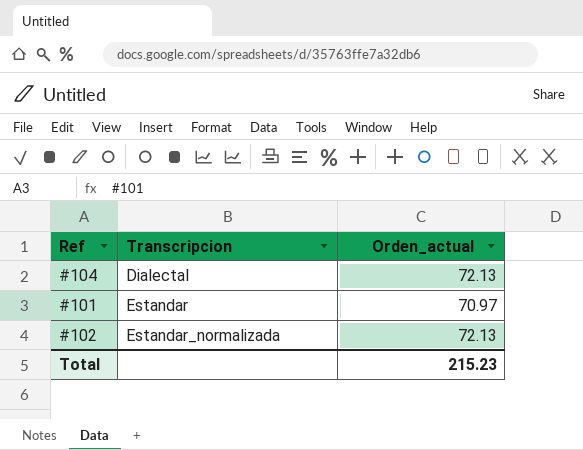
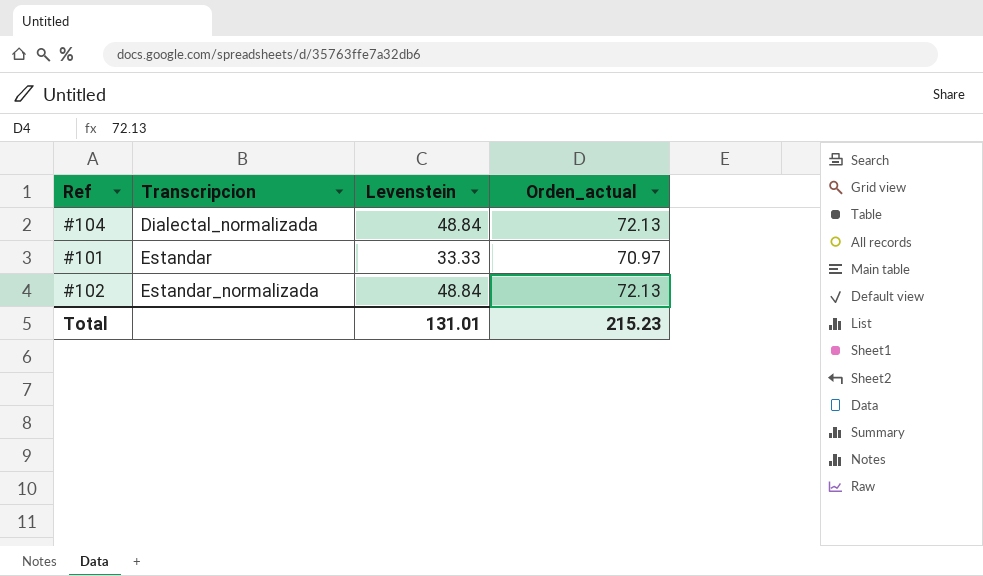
column Levenstein | position: none -> 3
#104 | Transcripcion: Dialectal -> Dialectal_normalizada

